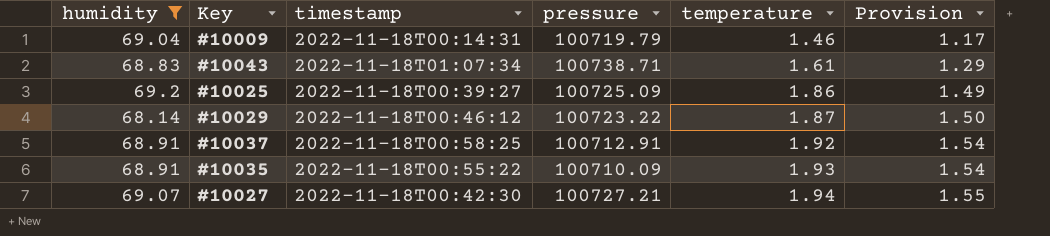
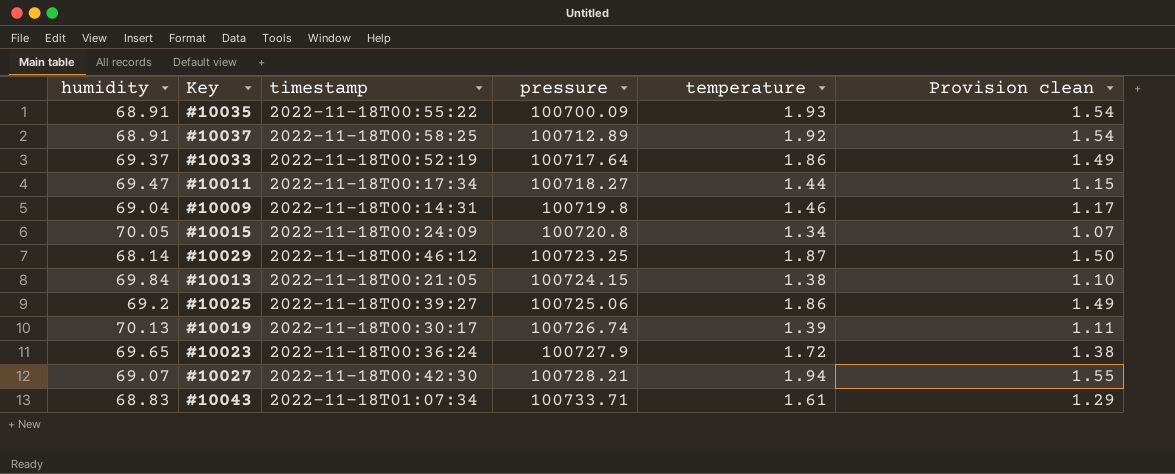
filter: humidity <= 69.2 -> none
row order: temperature ascending -> pressure ascending
column name: Provision -> Provision clean
#10035 | pressure: 100710.09 -> 100700.09
#10037 | pressure: 100712.91 -> 100712.89
#10009 | pressure: 100719.79 -> 100719.8
#10029 | pressure: 100723.22 -> 100723.25
#10025 | pressure: 100725.09 -> 100725.06
#10027 | pressure: 100727.21 -> 100728.21
#10043 | pressure: 100738.71 -> 100733.71

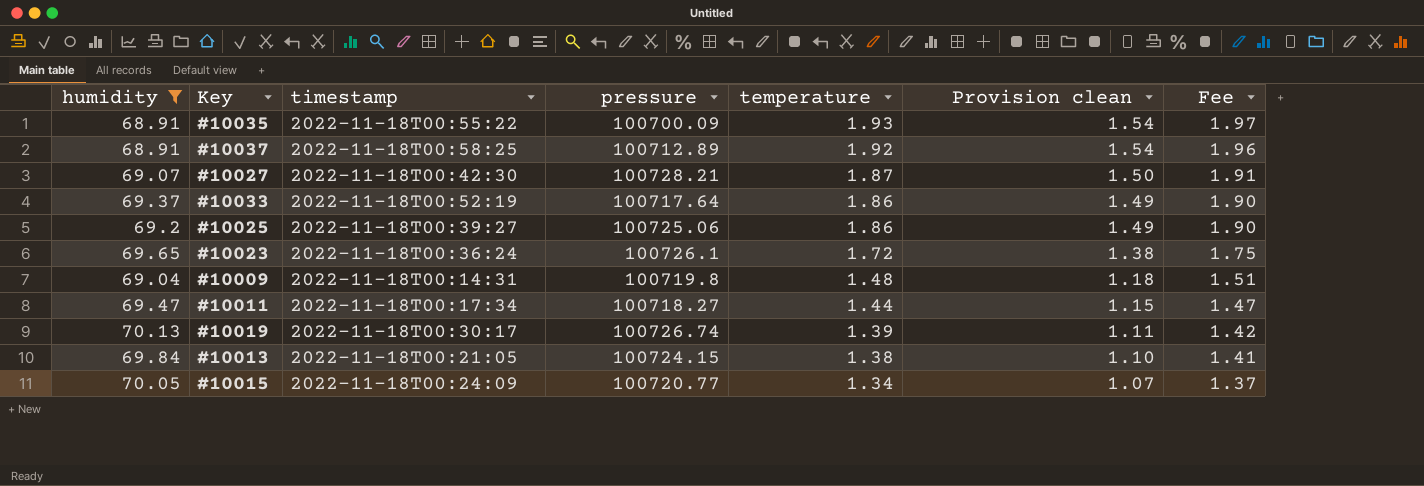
filter: none -> humidity >= 68.91
row order: pressure ascending -> temperature descending
column Fee | formula: none -> [temperature] * 1.02
#10027 | temperature: 1.94 -> 1.87
#10027 | Provision clean: 1.55 -> 1.50
#10023 | pressure: 100727.9 -> 100726.1
#10009 | temperature: 1.46 -> 1.48
#10009 | Provision clean: 1.17 -> 1.18
#10015 | pressure: 100720.8 -> 100720.77

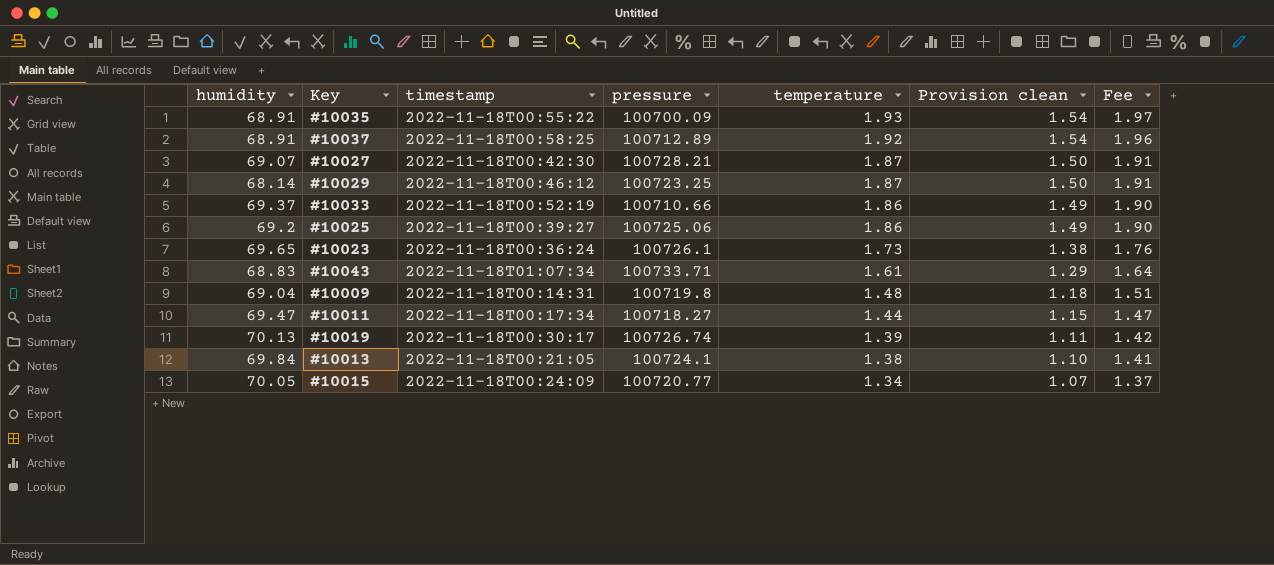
filter: humidity >= 68.91 -> none
#10033 | pressure: 100717.64 -> 100710.66
#10023 | temperature: 1.72 -> 1.73
#10023 | Fee: 1.75 -> 1.76
#10013 | pressure: 100724.15 -> 100724.1

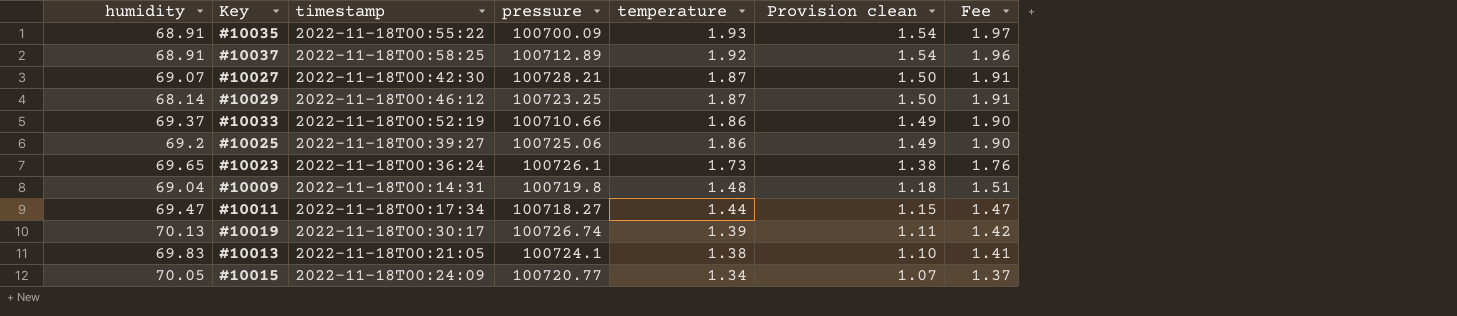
row #10043: 68.83 | 2022-11-18T01:07:34 | 100733.71 | 1.61 | 1.29 | 1.64 -> none
#10013 | humidity: 69.84 -> 69.83

